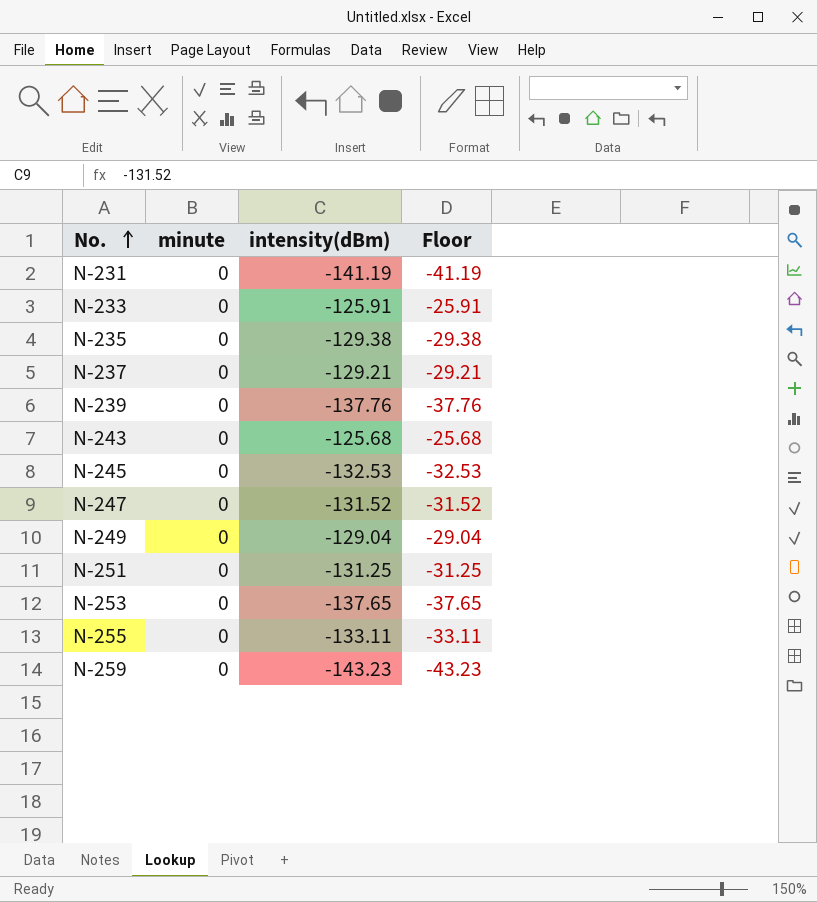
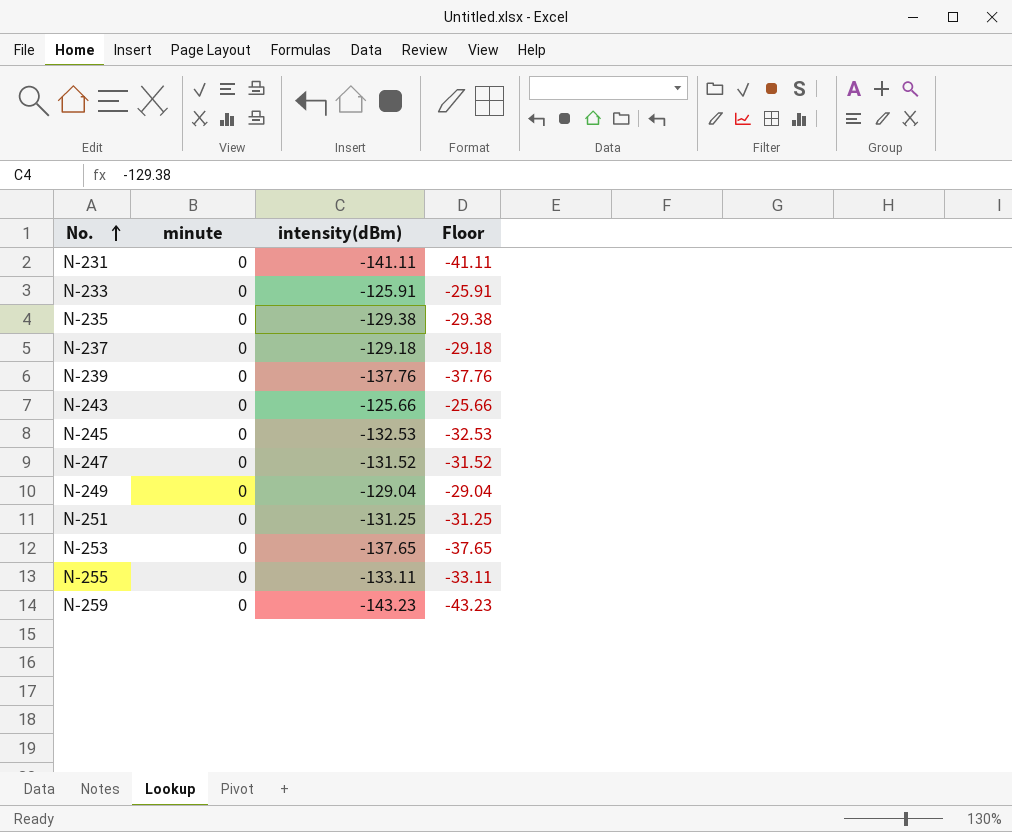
N-231 | intensity(dBm): -141.19 -> -141.11
N-231 | Floor: -41.19 -> -41.11
N-237 | intensity(dBm): -129.21 -> -129.18
N-237 | Floor: -29.21 -> -29.18
N-243 | intensity(dBm): -125.68 -> -125.66
N-243 | Floor: -25.68 -> -25.66

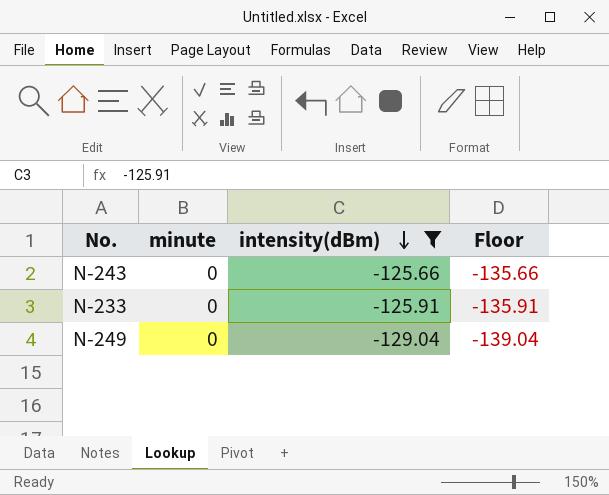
filter: none -> intensity(dBm) >= -129.04
row order: No. ascending -> intensity(dBm) descending
column Floor | formula: [intensity(dBm)] + 100 -> [intensity(dBm)] - 10

